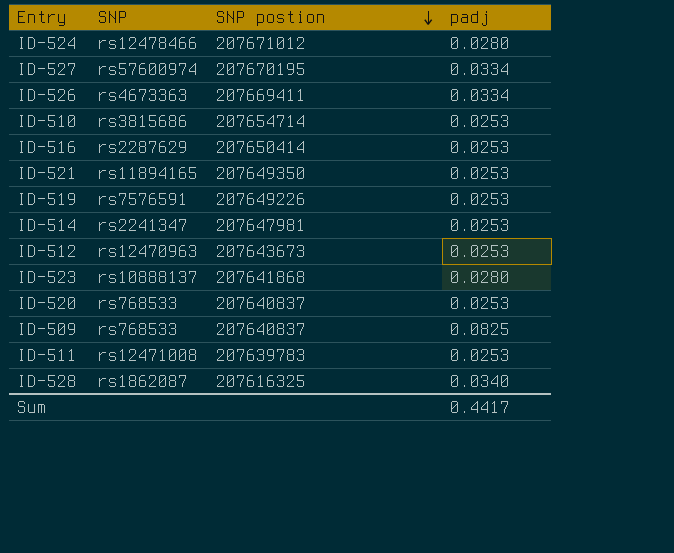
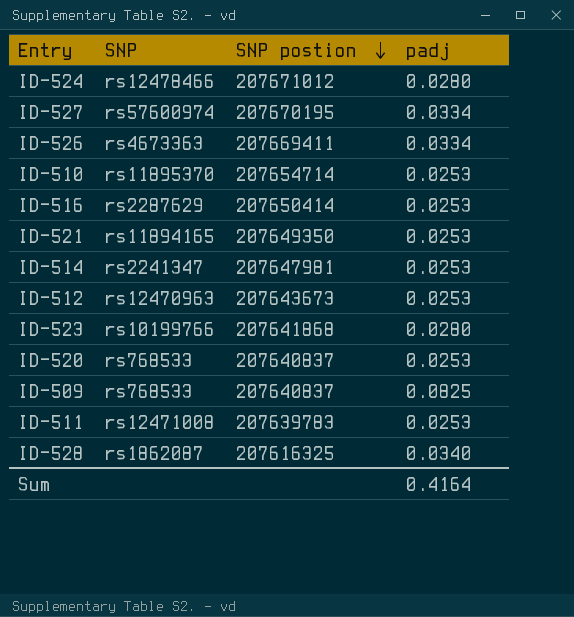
row ID-519: rs7576591 | 207649226 | 0.0253 -> none
ID-510 | SNP: rs3815686 -> rs11895370
ID-523 | SNP: rs10888137 -> rs10199766
Sum | padj: 0.4417 -> 0.4164

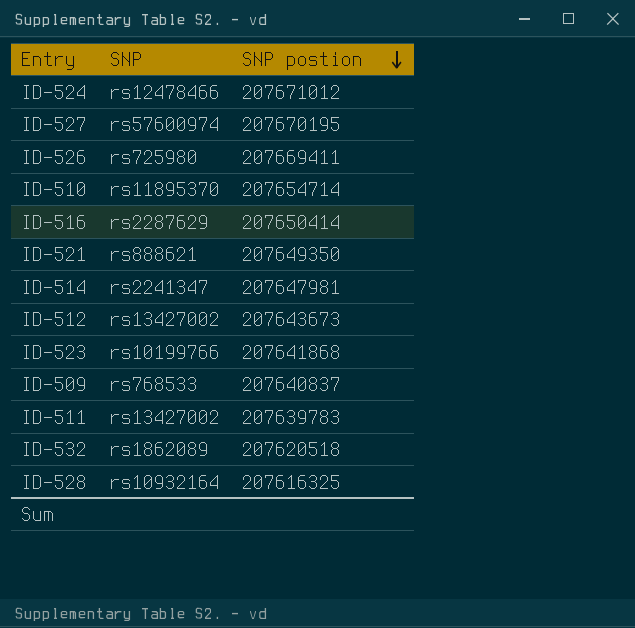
column padj | position: 4 -> none
row ID-520: rs768533 | 207640837 | 0.0253 -> none
ID-526 | SNP: rs4673363 -> rs725980
ID-521 | SNP: rs11894165 -> rs888621
ID-512 | SNP: rs12470963 -> rs13427002
ID-511 | SNP: rs12471008 -> rs13427002
row ID-532: none -> rs1862089 | 207620518
ID-528 | SNP: rs1862087 -> rs10932164

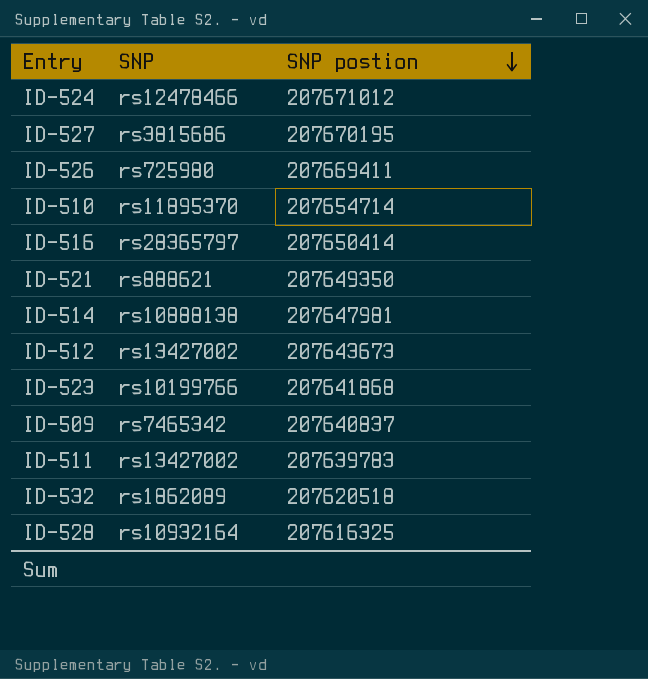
ID-527 | SNP: rs57600974 -> rs3815686
ID-516 | SNP: rs2287629 -> rs28365797
ID-514 | SNP: rs2241347 -> rs10888138
ID-509 | SNP: rs768533 -> rs7465342

